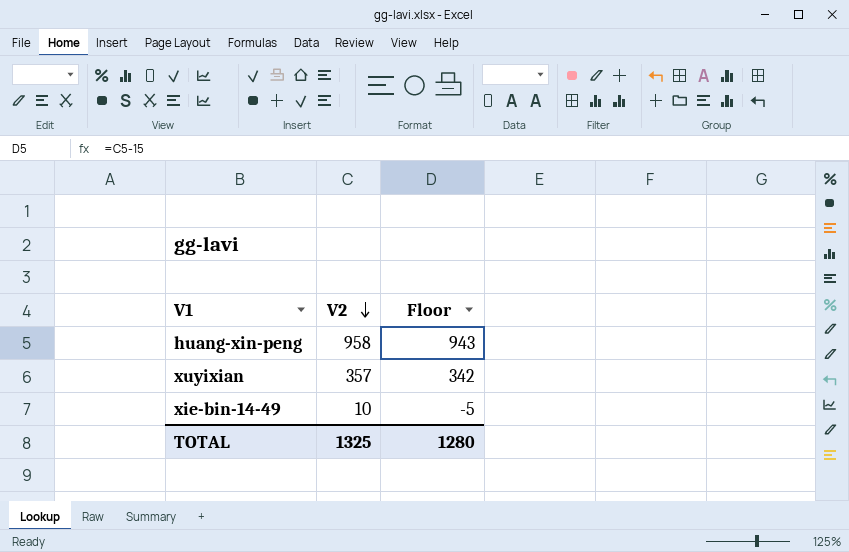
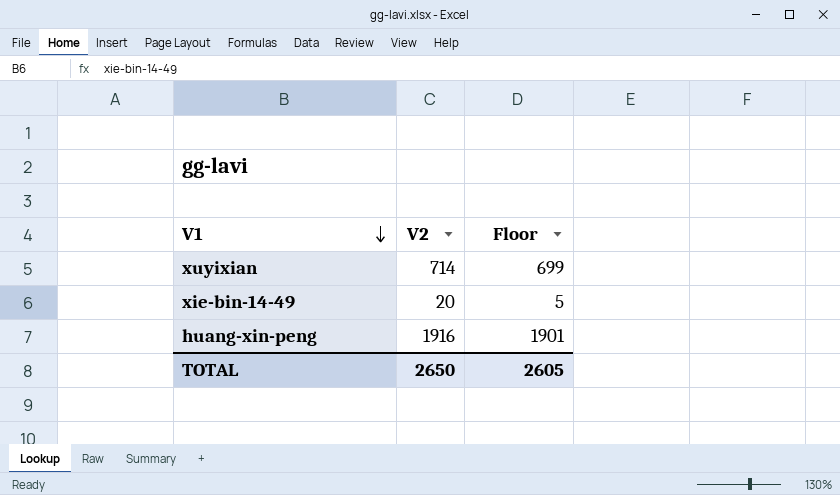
row order: V2 descending -> V1 descending
xuyixian | V2: 357 -> 714
xuyixian | Floor: 342 -> 699
xie-bin-14-49 | V2: 10 -> 20
xie-bin-14-49 | Floor: -5 -> 5
huang-xin-peng | V2: 958 -> 1916
huang-xin-peng | Floor: 943 -> 1901
TOTAL | V2: 1325 -> 2650
TOTAL | Floor: 1280 -> 2605

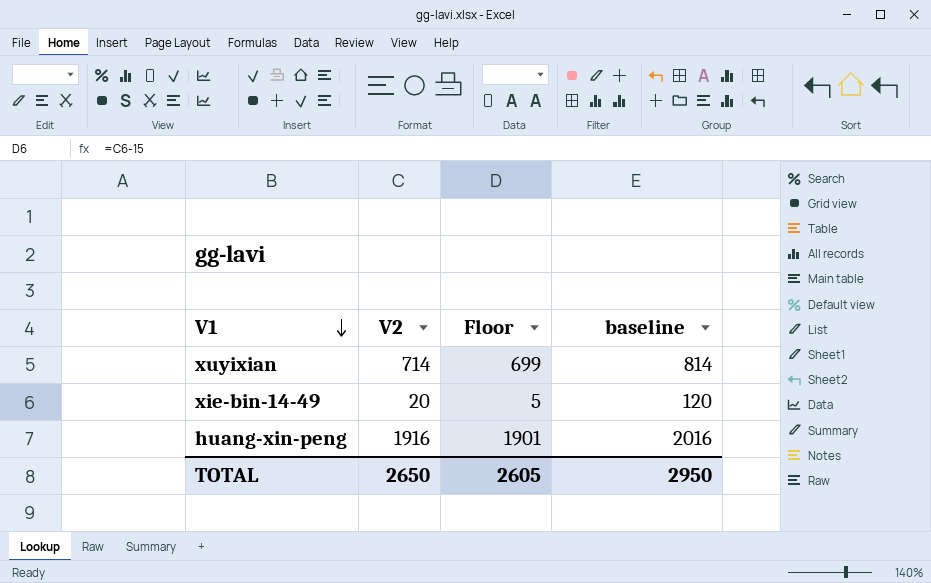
column baseline | formula: none -> [V2] + 100

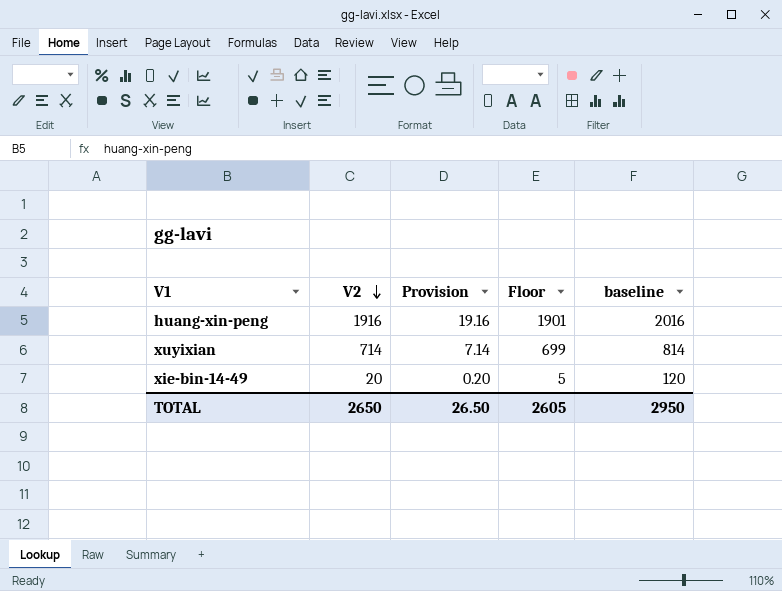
row order: V1 descending -> V2 descending
column Provision | formula: none -> [V2] * 0.01

